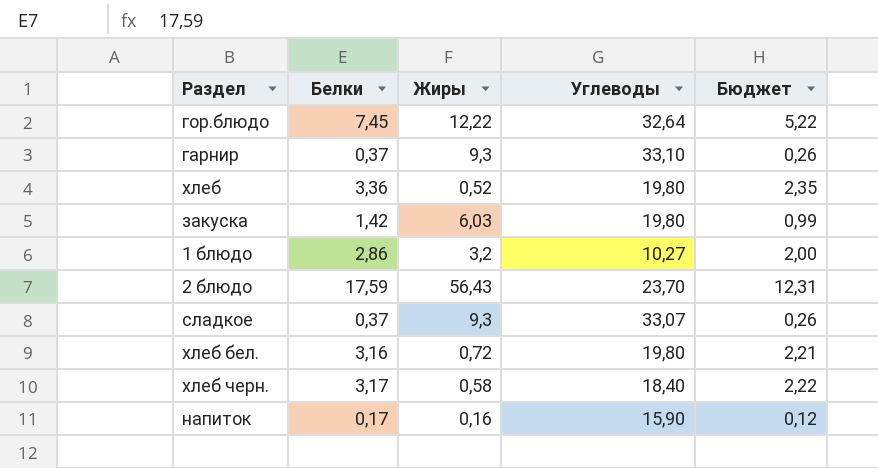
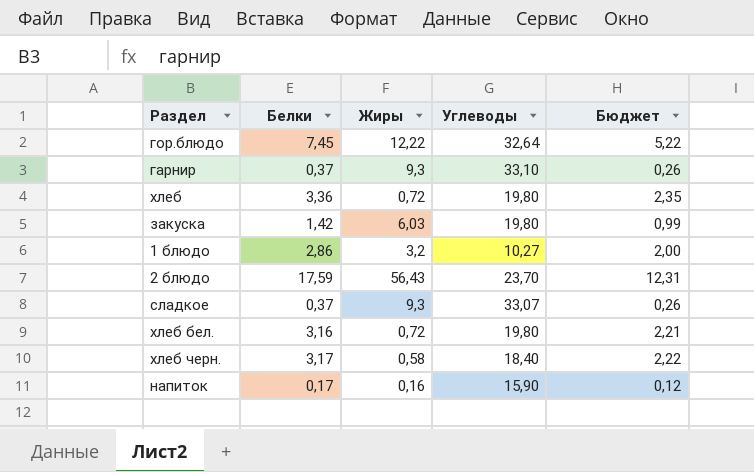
хлеб | Жиры: 0,52 -> 0,72

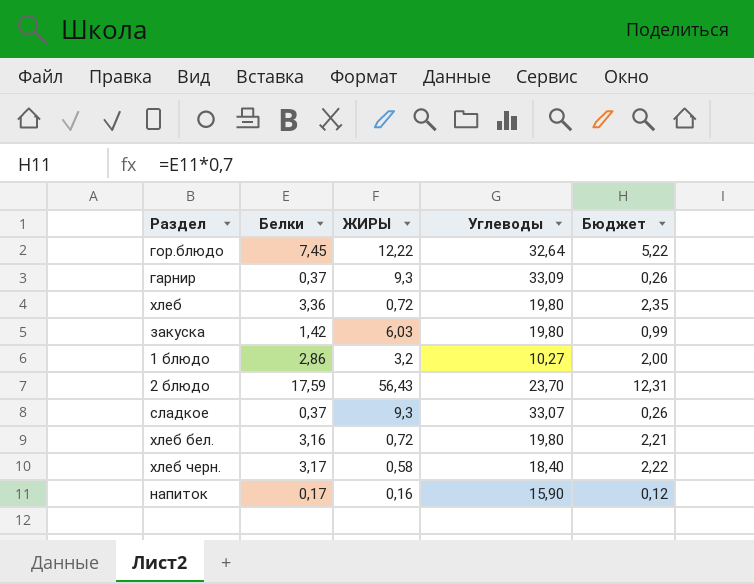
column name: Жиры -> ЖИРЫ
гарнир | Углеводы: 33,10 -> 33,09

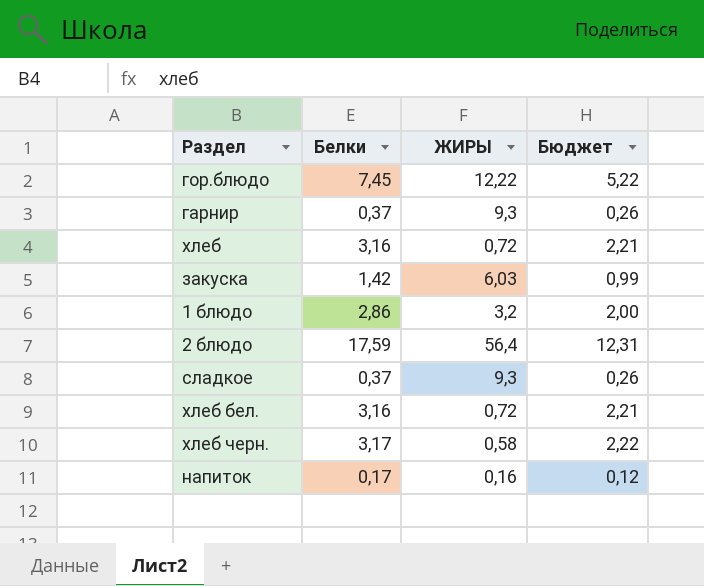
column Углеводы | position: 4 -> none
хлеб | Белки: 3,36 -> 3,16
хлеб | Бюджет: 2,35 -> 2,21
2 блюдо | ЖИРЫ: 56,43 -> 56,4

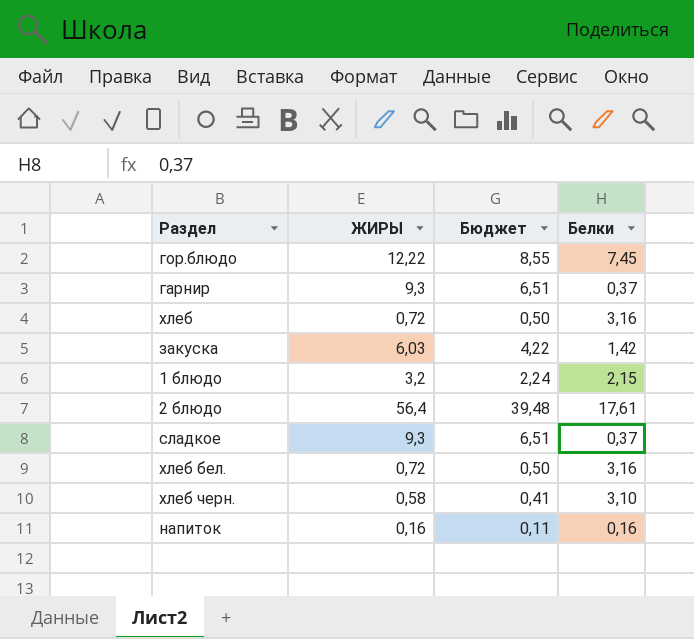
column Бюджет | formula: [Белки] * 0,7 -> [ЖИРЫ] * 0,7
column Белки | position: 2 -> 4
1 блюдо | Белки: 2,86 -> 2,15
2 блюдо | Белки: 17,59 -> 17,61
хлеб черн. | Белки: 3,17 -> 3,10
напиток | Белки: 0,17 -> 0,16

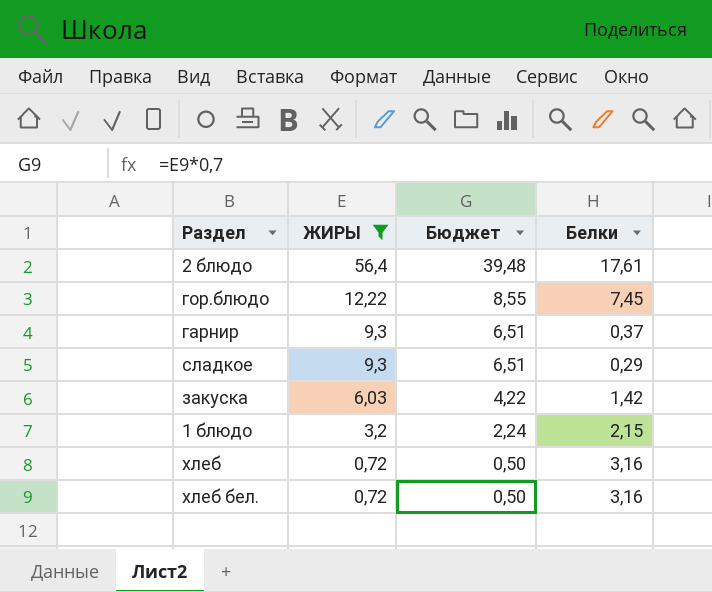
filter: none -> ЖИРЫ >= 0,72
row order: none -> ЖИРЫ descending
сладкое | Белки: 0,37 -> 0,29

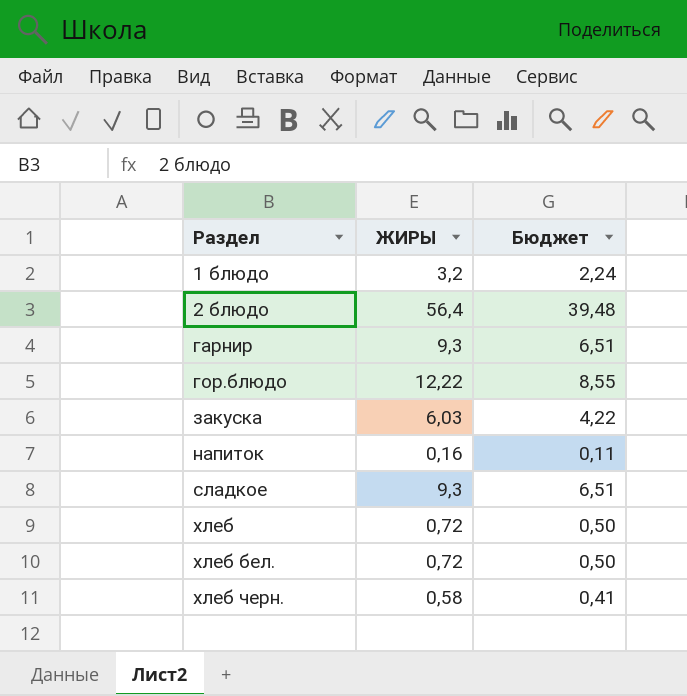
filter: ЖИРЫ >= 0,72 -> none
row order: ЖИРЫ descending -> Раздел ascending
column Белки | position: 4 -> none

